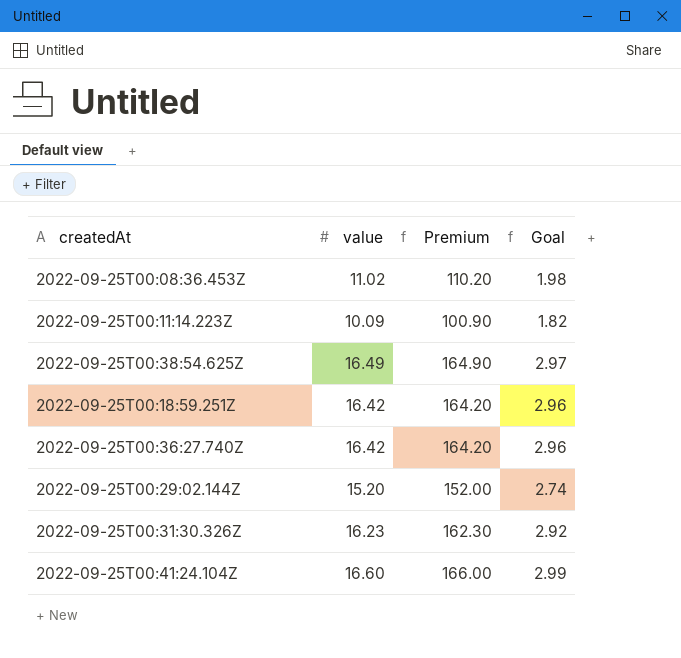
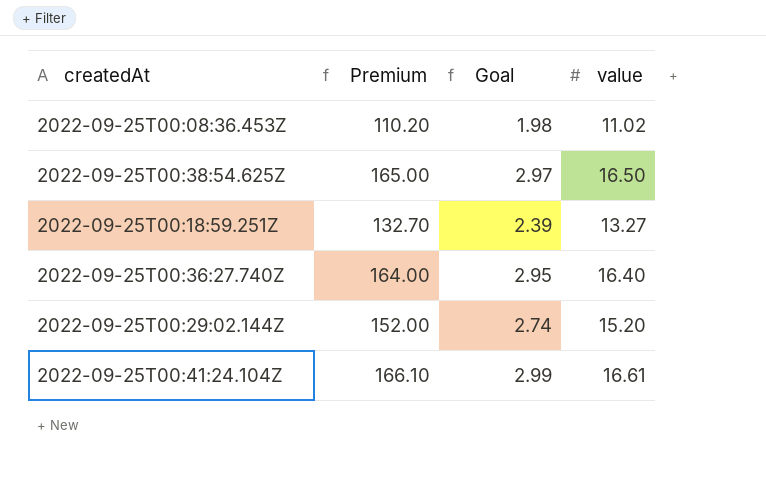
column value | position: 2 -> 4
row 2022-09-25T00:11:14.223Z: 10.09 | 100.90 | 1.82 -> none
row 2022-09-25T00:31:30.326Z: 16.23 | 162.30 | 2.92 -> none
2022-09-25T00:38:54.625Z | Premium: 164.90 -> 165.00
2022-09-25T00:38:54.625Z | value: 16.49 -> 16.50
2022-09-25T00:18:59.251Z | Premium: 164.20 -> 132.70
2022-09-25T00:18:59.251Z | Goal: 2.96 -> 2.39
2022-09-25T00:18:59.251Z | value: 16.42 -> 13.27
2022-09-25T00:36:27.740Z | Premium: 164.20 -> 164.00
2022-09-25T00:36:27.740Z | Goal: 2.96 -> 2.95
2022-09-25T00:36:27.740Z | value: 16.42 -> 16.40
2022-09-25T00:41:24.104Z | Premium: 166.00 -> 166.10
2022-09-25T00:41:24.104Z | value: 16.60 -> 16.61

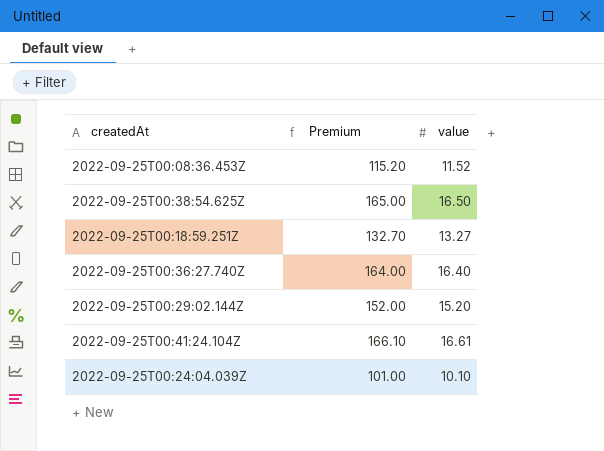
column Goal | formula: [value] * 0.18 -> none
2022-09-25T00:08:36.453Z | Premium: 110.20 -> 115.20
2022-09-25T00:08:36.453Z | value: 11.02 -> 11.52
row 2022-09-25T00:24:04.039Z: none -> 101.00 | 10.10

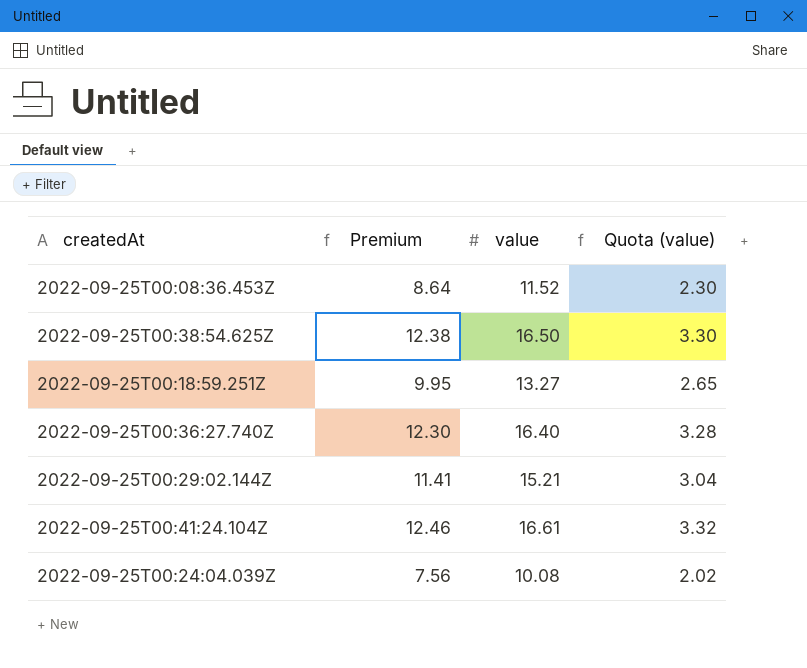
column Premium | formula: [value] * 10 -> [value] * 0.75
column Quota (value) | formula: none -> [value] * 0.2
2022-09-25T00:29:02.144Z | value: 15.20 -> 15.21
2022-09-25T00:24:04.039Z | value: 10.10 -> 10.08

